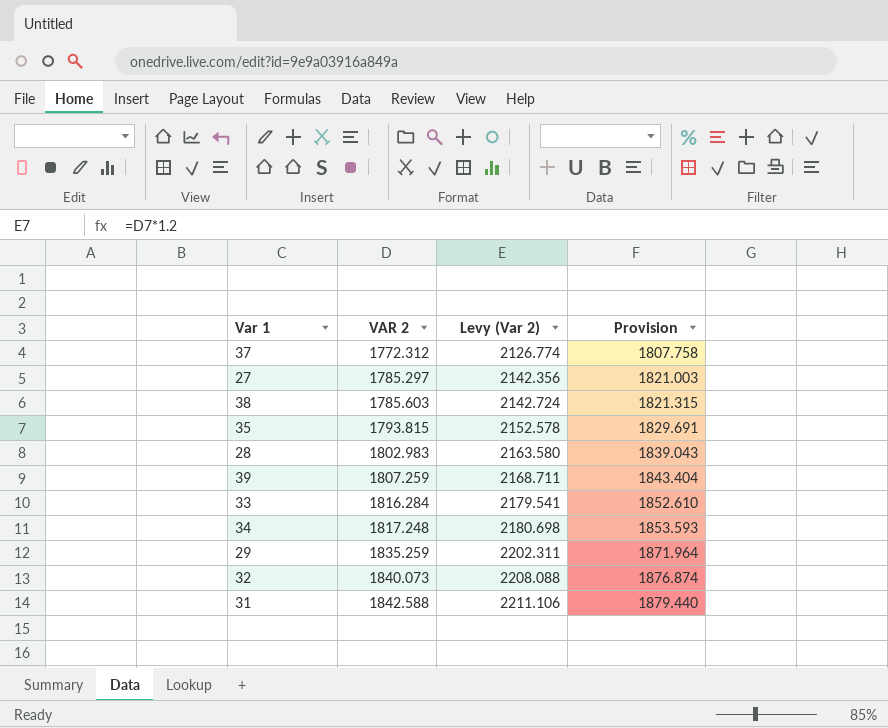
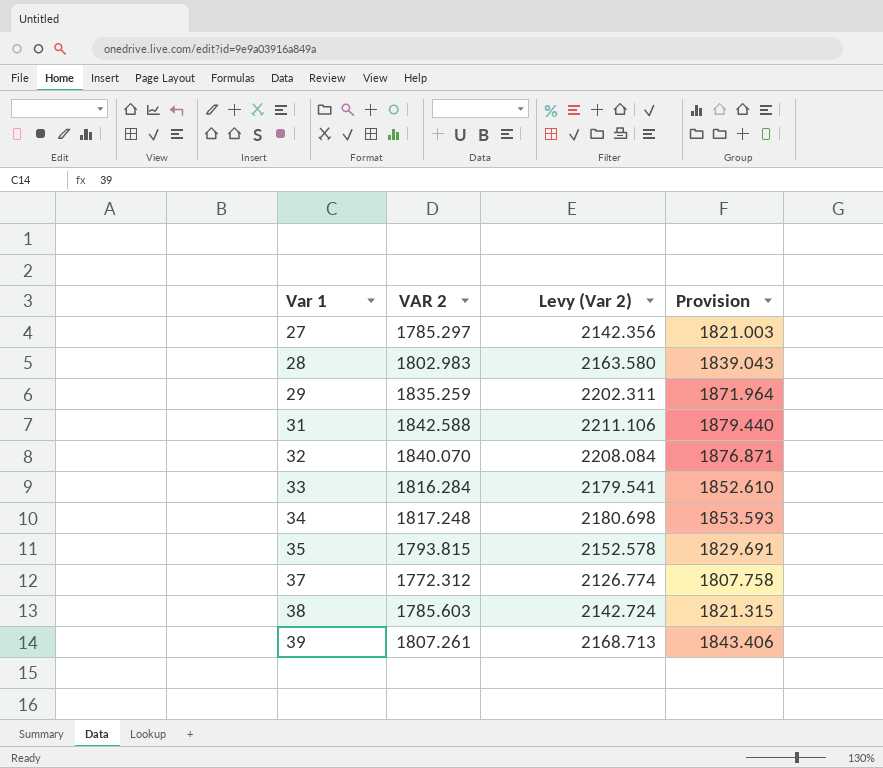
row order: VAR 2 ascending -> Var 1 ascending
32 | VAR 2: 1840.073 -> 1840.070
32 | Levy (Var 2): 2208.088 -> 2208.084
32 | Provision: 1876.874 -> 1876.871
39 | VAR 2: 1807.259 -> 1807.261
39 | Levy (Var 2): 2168.711 -> 2168.713
39 | Provision: 1843.404 -> 1843.406

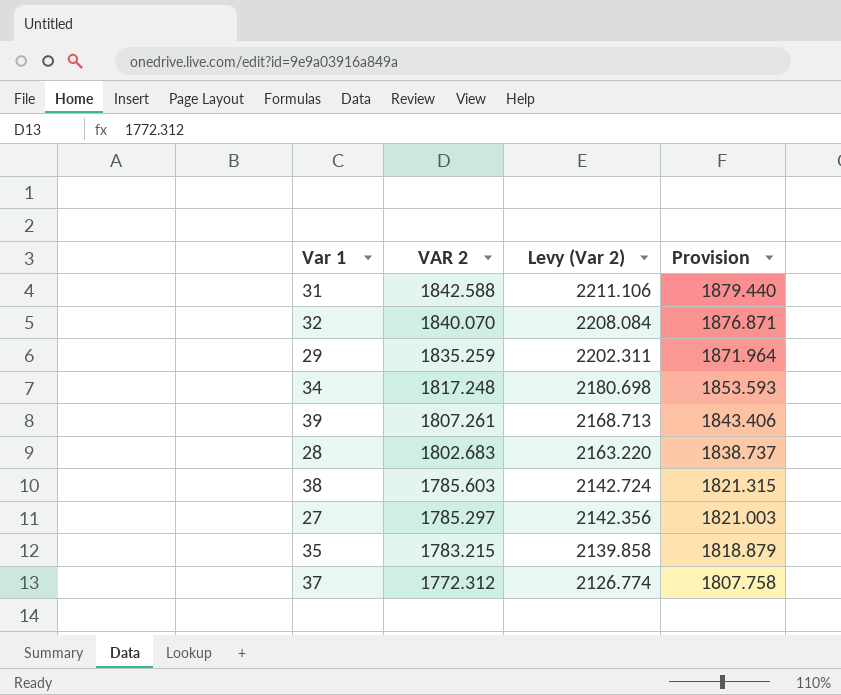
row order: Var 1 ascending -> VAR 2 descending
row 33: 1816.284 | 2179.541 | 1852.610 -> none
28 | VAR 2: 1802.983 -> 1802.683
28 | Levy (Var 2): 2163.580 -> 2163.220
28 | Provision: 1839.043 -> 1838.737
35 | VAR 2: 1793.815 -> 1783.215
35 | Levy (Var 2): 2152.578 -> 2139.858
35 | Provision: 1829.691 -> 1818.879

